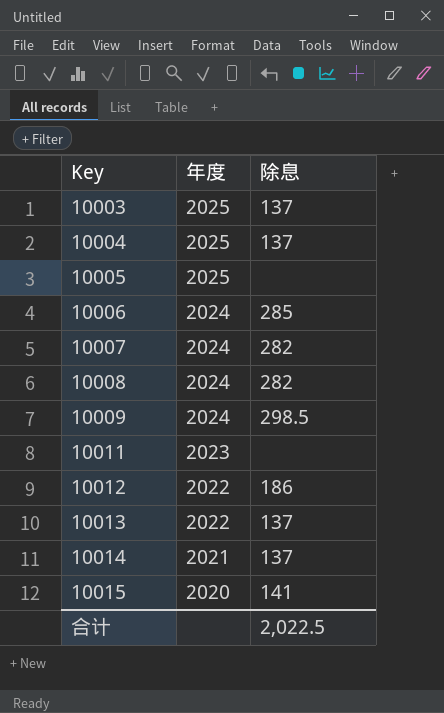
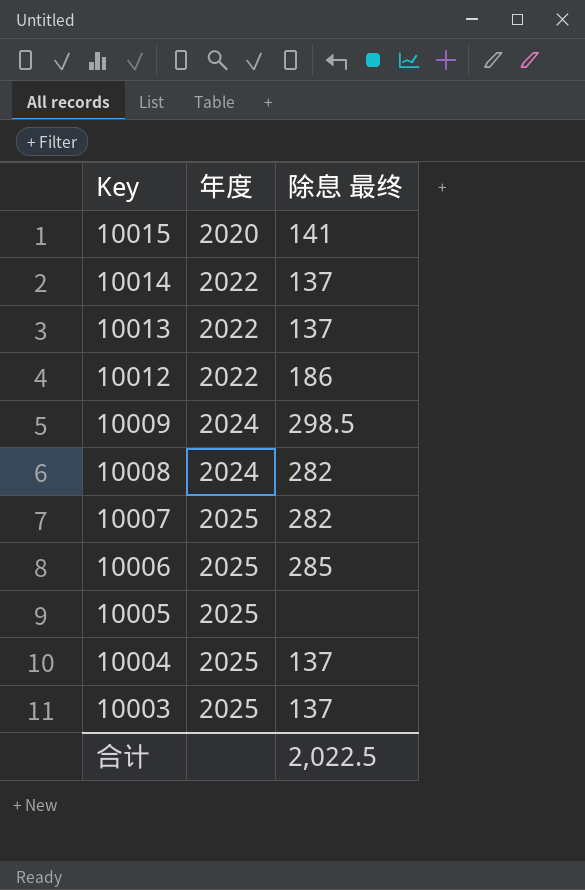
row order: Key ascending -> Key descending
column name: 除息 -> 除息 最终
row 10011: 2023 | none -> none
10014 | 年度: 2021 -> 2022
10007 | 年度: 2024 -> 2025
10006 | 年度: 2024 -> 2025

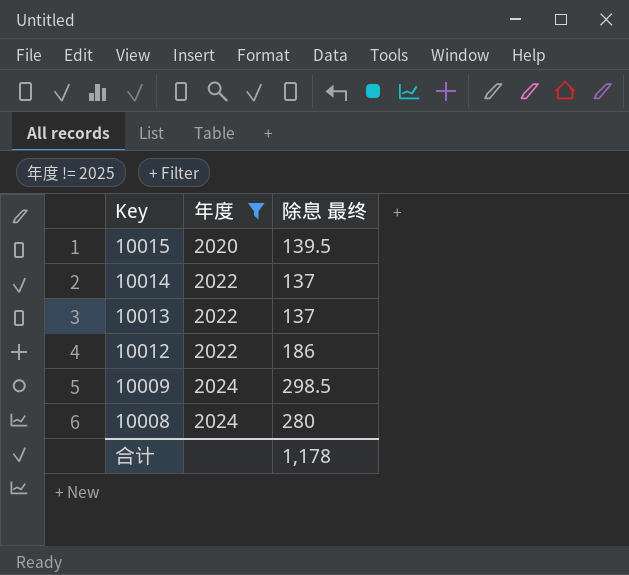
filter: none -> 年度 != 2025
10015 | 除息 最终: 141 -> 139.5
10008 | 除息 最终: 282 -> 280
合计 | 除息 最终: 2,022.5 -> 1,178

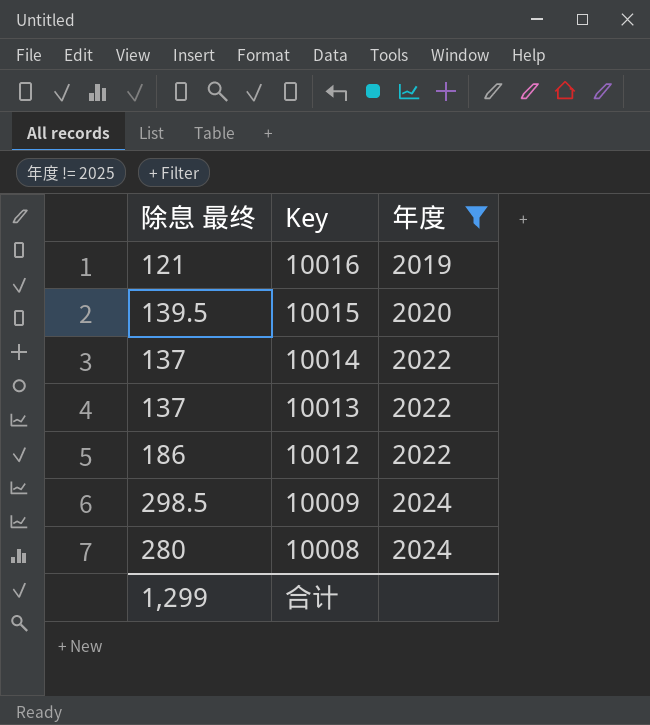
column 除息 最终 | position: 3 -> 1
row 10016: none -> 121 | 2019
合计 | 除息 最终: 1,178 -> 1,299

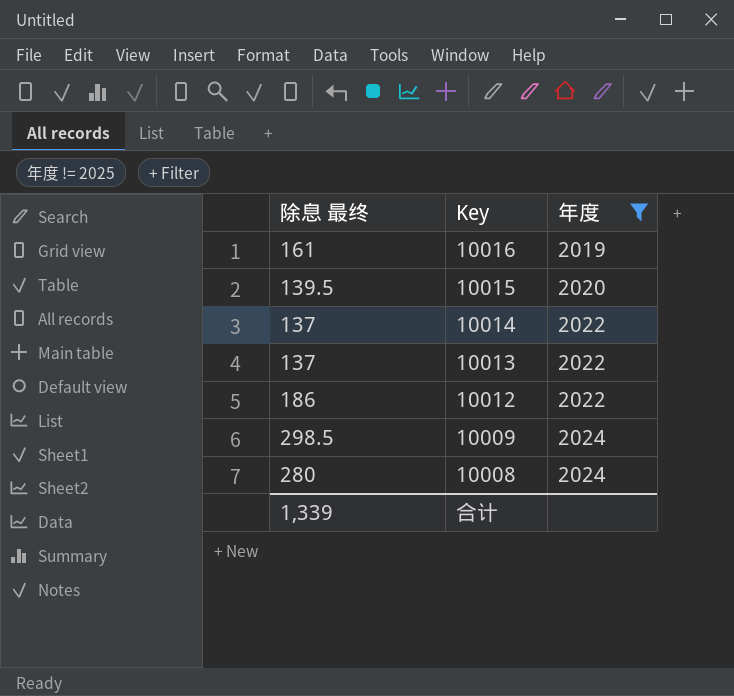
10016 | 除息 最终: 121 -> 161
合计 | 除息 最终: 1,299 -> 1,339

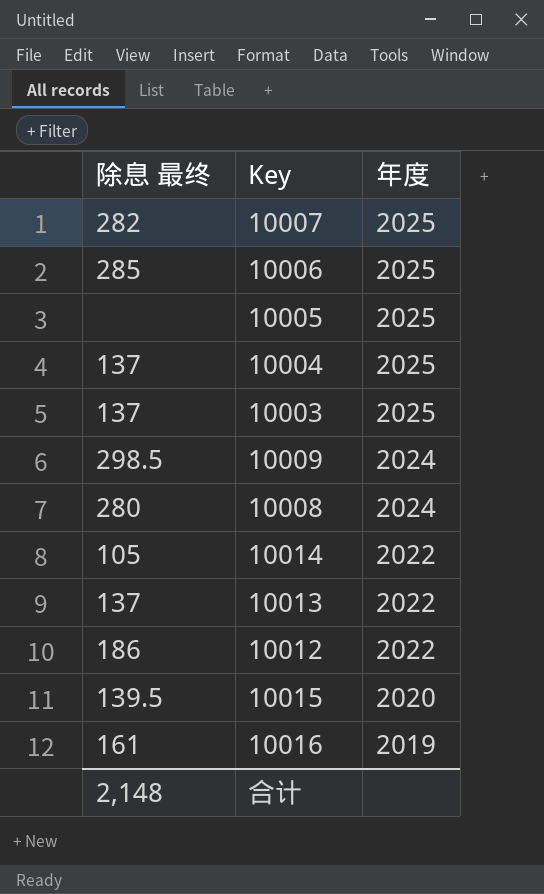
filter: 年度 != 2025 -> none
row order: Key descending -> 年度 descending
10014 | 除息 最终: 137 -> 105
合计 | 除息 最终: 1,339 -> 2,148

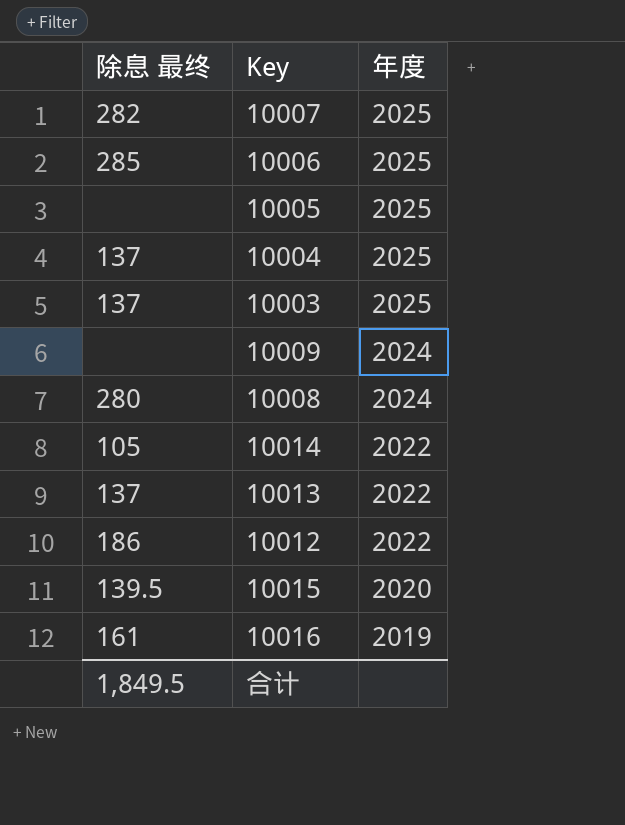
10009 | 除息 最终: 298.5 -> none
合计 | 除息 最终: 2,148 -> 1,849.5

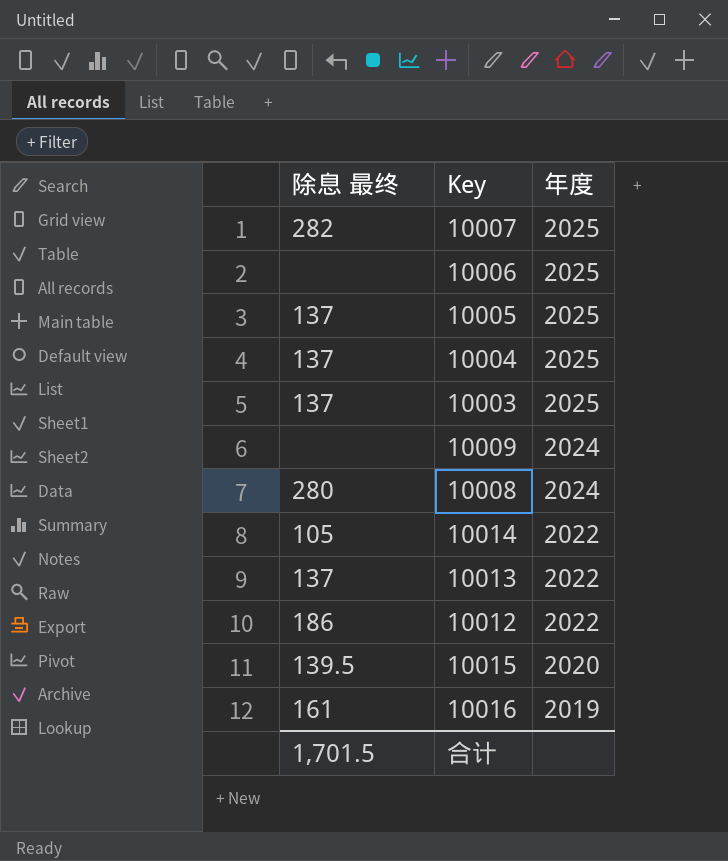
10006 | 除息 最终: 285 -> none
10005 | 除息 最终: none -> 137
合计 | 除息 最终: 1,849.5 -> 1,701.5

